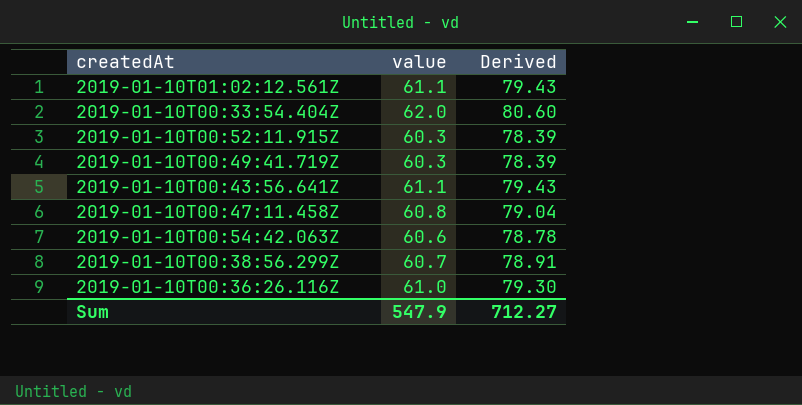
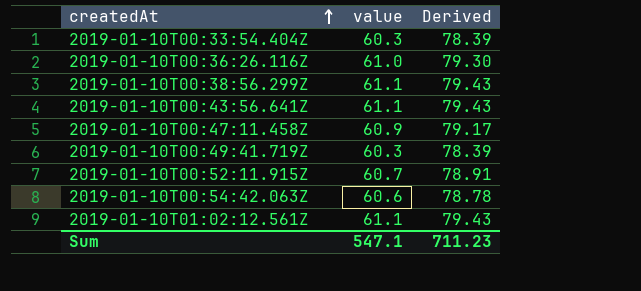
row order: none -> createdAt ascending
2019-01-10T00:33:54.404Z | value: 62.0 -> 60.3
2019-01-10T00:33:54.404Z | Derived: 80.60 -> 78.39
2019-01-10T00:38:56.299Z | value: 60.7 -> 61.1
2019-01-10T00:38:56.299Z | Derived: 78.91 -> 79.43
2019-01-10T00:47:11.458Z | value: 60.8 -> 60.9
2019-01-10T00:47:11.458Z | Derived: 79.04 -> 79.17
2019-01-10T00:52:11.915Z | value: 60.3 -> 60.7
2019-01-10T00:52:11.915Z | Derived: 78.39 -> 78.91
Sum | value: 547.9 -> 547.1
Sum | Derived: 712.27 -> 711.23

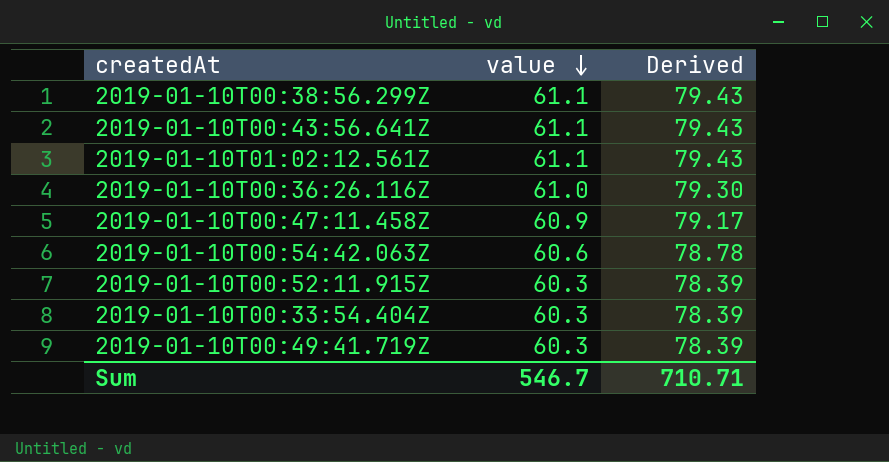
row order: createdAt ascending -> value descending
2019-01-10T00:52:11.915Z | value: 60.7 -> 60.3
2019-01-10T00:52:11.915Z | Derived: 78.91 -> 78.39
Sum | value: 547.1 -> 546.7
Sum | Derived: 711.23 -> 710.71

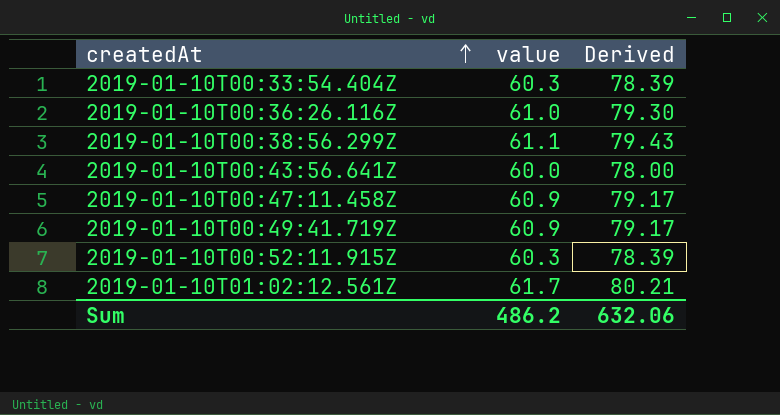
row order: value descending -> createdAt ascending
row 2019-01-10T00:54:42.063Z: 60.6 | 78.78 -> none
2019-01-10T00:43:56.641Z | value: 61.1 -> 60.0
2019-01-10T00:43:56.641Z | Derived: 79.43 -> 78.00
2019-01-10T00:49:41.719Z | value: 60.3 -> 60.9
2019-01-10T00:49:41.719Z | Derived: 78.39 -> 79.17
2019-01-10T01:02:12.561Z | value: 61.1 -> 61.7
2019-01-10T01:02:12.561Z | Derived: 79.43 -> 80.21
Sum | value: 546.7 -> 486.2
Sum | Derived: 710.71 -> 632.06

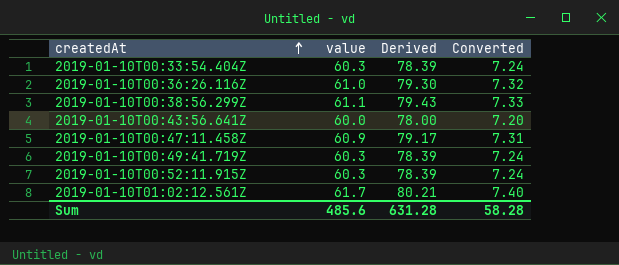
column Converted | formula: none -> [value] * 0.12
2019-01-10T00:49:41.719Z | value: 60.9 -> 60.3
2019-01-10T00:49:41.719Z | Derived: 79.17 -> 78.39
Sum | value: 486.2 -> 485.6
Sum | Derived: 632.06 -> 631.28

